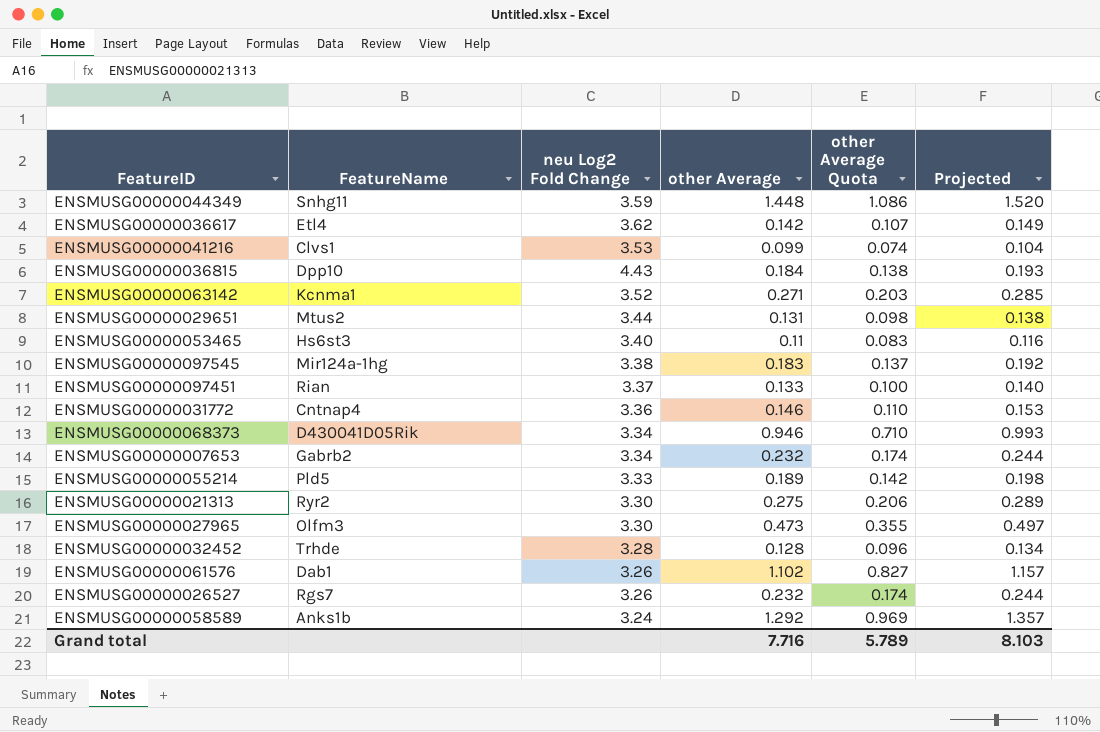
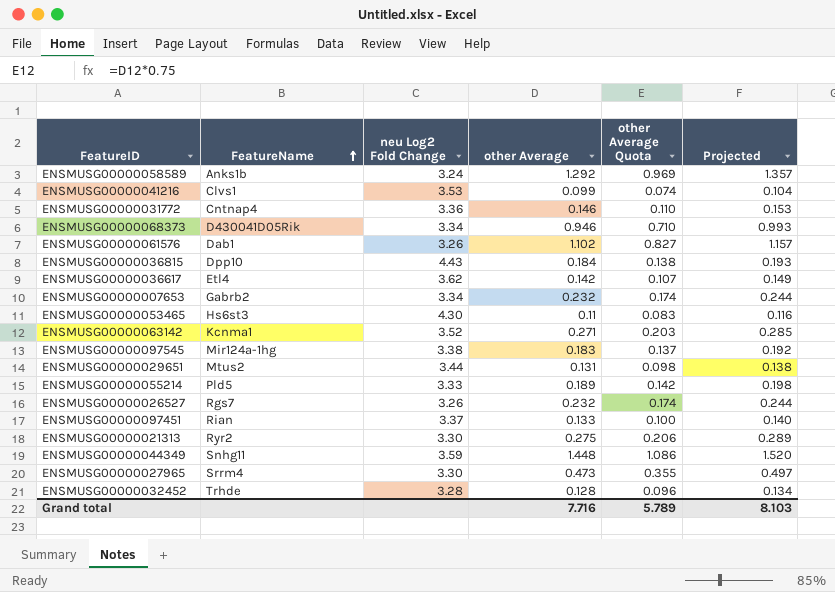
row order: none -> FeatureName ascending
ENSMUSG00000053465 | neu Log2 Fold Change: 3.40 -> 4.30
ENSMUSG00000027965 | FeatureName: Olfm3 -> Srrm4

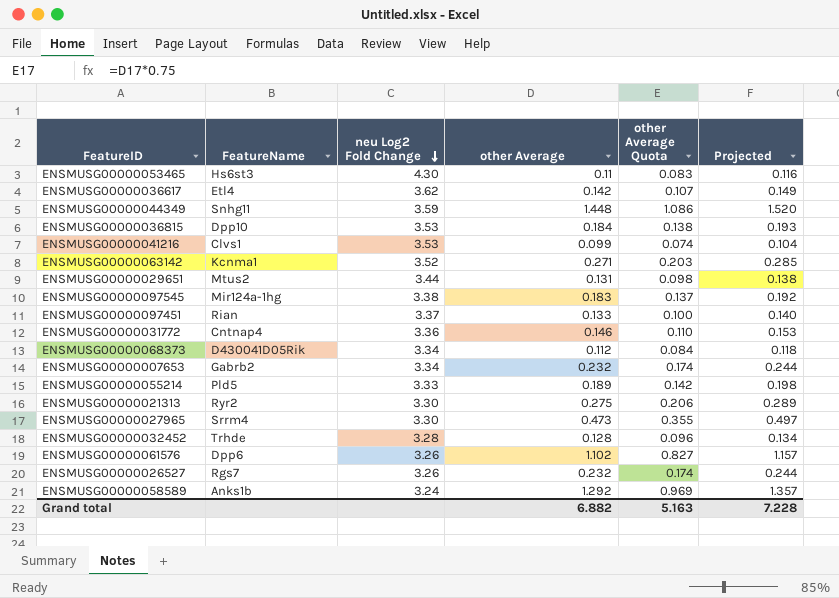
row order: FeatureName ascending -> neu Log2 Fold Change descending
ENSMUSG00000036815 | neu Log2 Fold Change: 4.43 -> 3.53
ENSMUSG00000068373 | other Average: 0.946 -> 0.112
ENSMUSG00000068373 | other Average Quota: 0.710 -> 0.084
ENSMUSG00000068373 | Projected: 0.993 -> 0.118
ENSMUSG00000061576 | FeatureName: Dab1 -> Dpp6
Grand total | other Average: 7.716 -> 6.882
Grand total | other Average Quota: 5.789 -> 5.163
Grand total | Projected: 8.103 -> 7.228

